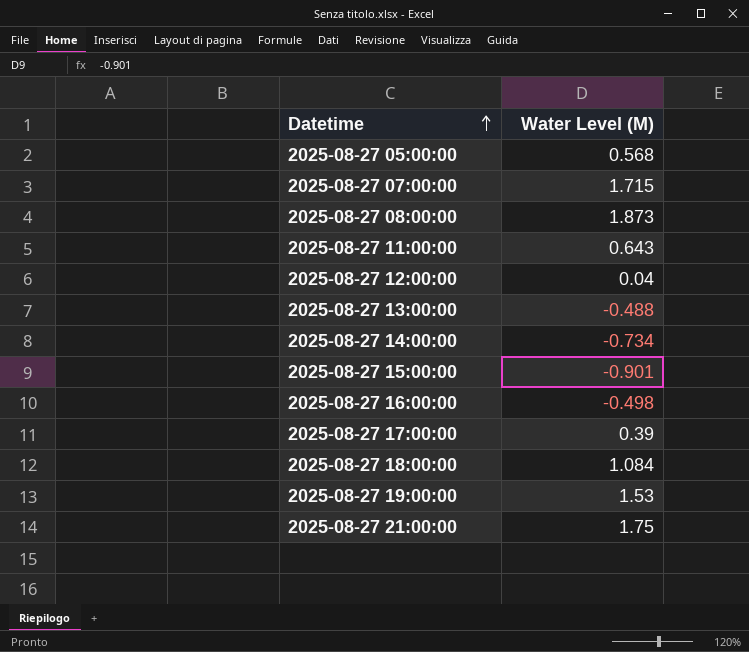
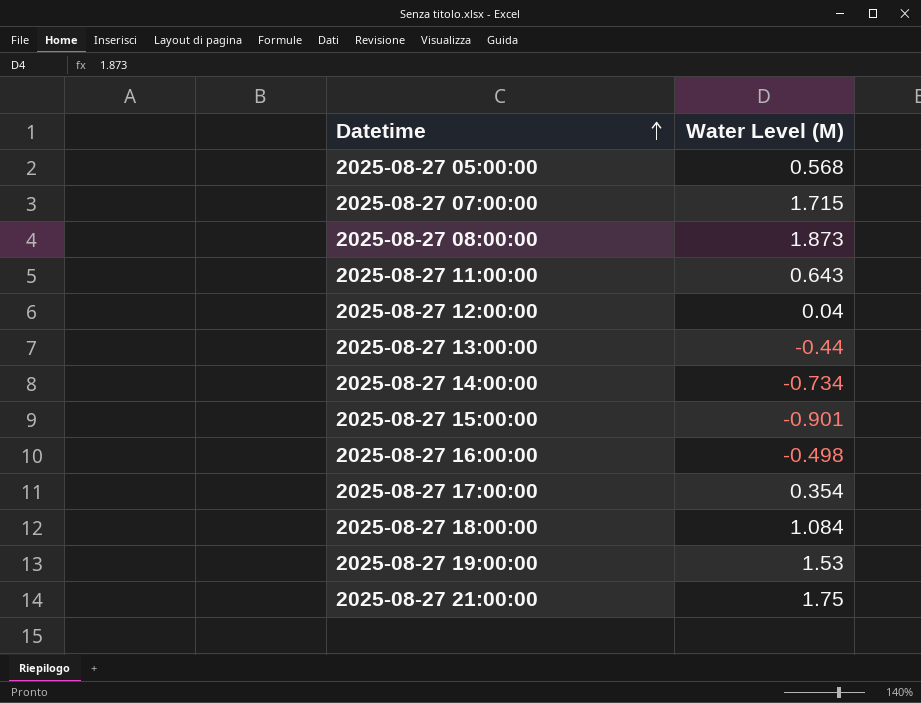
2025-08-27 13:00:00 | Water Level (M): -0.488 -> -0.44
2025-08-27 17:00:00 | Water Level (M): 0.39 -> 0.354

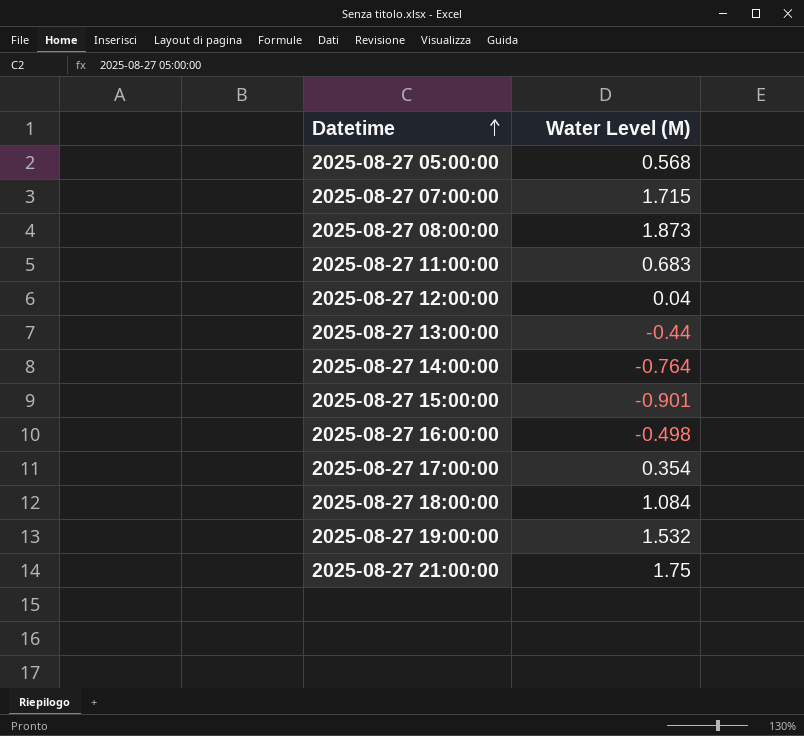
2025-08-27 11:00:00 | Water Level (M): 0.643 -> 0.683
2025-08-27 14:00:00 | Water Level (M): -0.734 -> -0.764
2025-08-27 19:00:00 | Water Level (M): 1.53 -> 1.532

